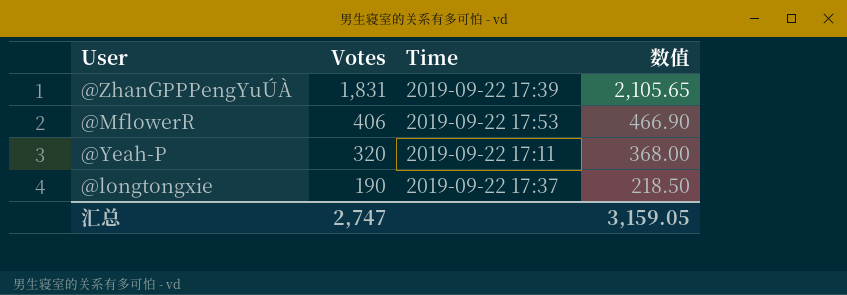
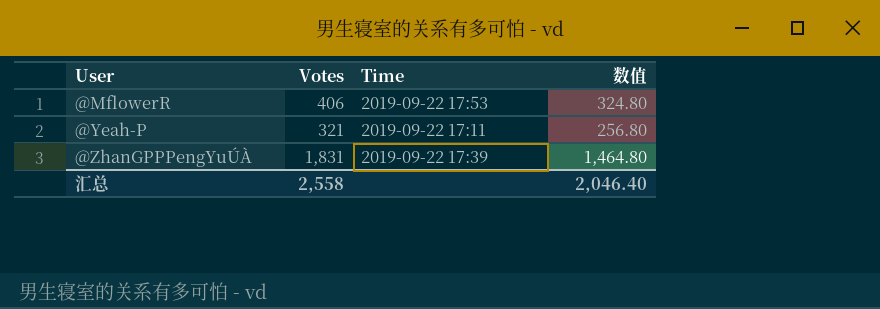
row order: Votes descending -> User ascending
column 数值 | formula: [Votes] * 1.15 -> [Votes] * 0.8
row @longtongxie: 190 | 2019-09-22 17:37 | 218.50 -> none
@Yeah-P | Votes: 320 -> 321
汇总 | Votes: 2,747 -> 2,558
汇总 | 数值: 3,159.05 -> 2,046.40

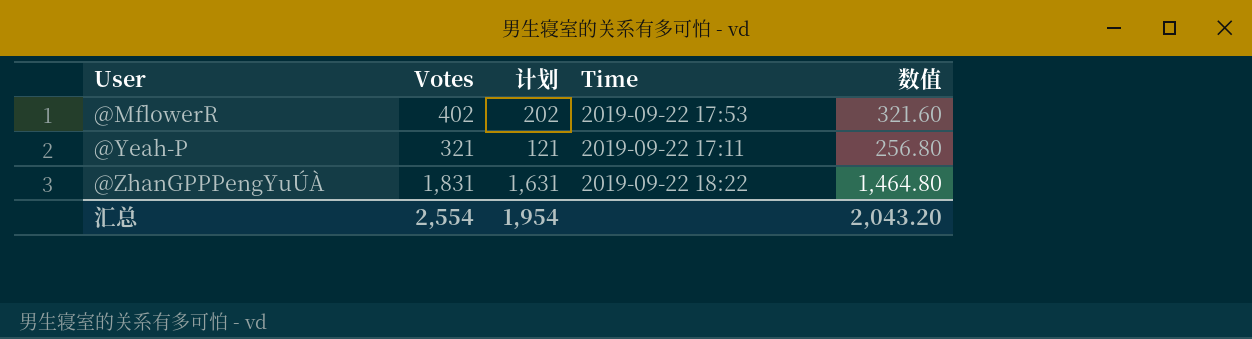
column 计划 | formula: none -> [Votes] - 200
@MflowerR | Votes: 406 -> 402
@MflowerR | 数值: 324.80 -> 321.60
@ZhanGPPPengYuÚÀ | Time: 2019-09-22 17:39 -> 2019-09-22 18:22
汇总 | Votes: 2,558 -> 2,554
汇总 | 数值: 2,046.40 -> 2,043.20

